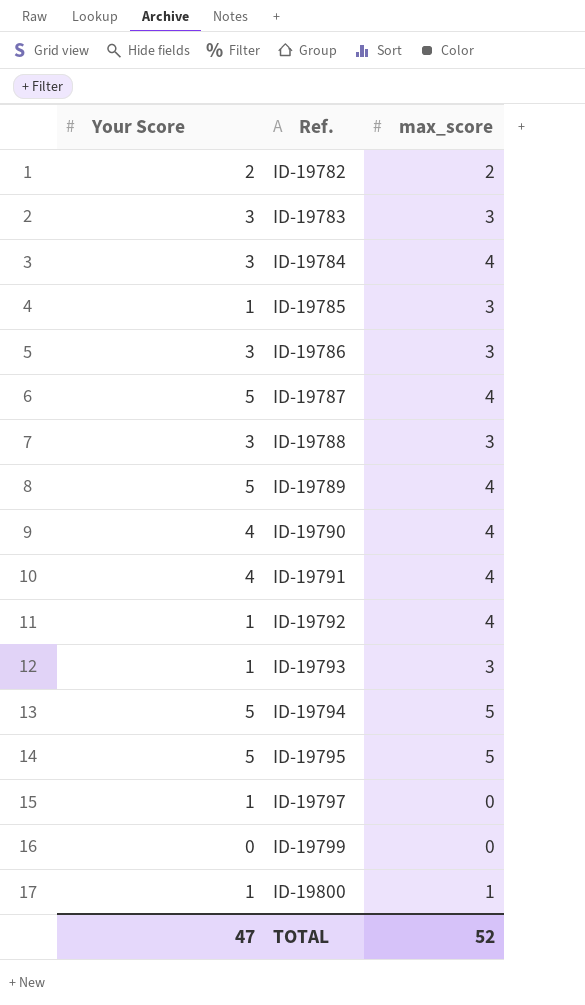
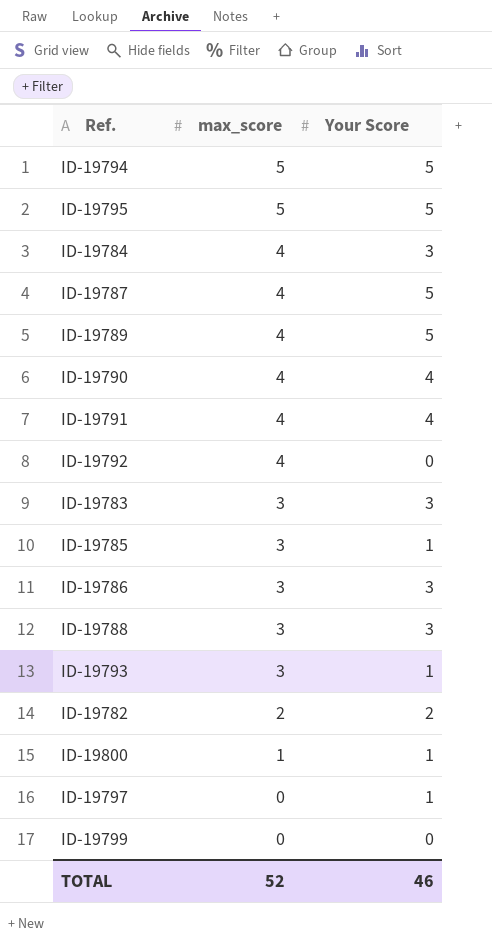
row order: Ref. ascending -> max_score descending
column Your Score | position: 1 -> 3
ID-19792 | Your Score: 1 -> 0
TOTAL | Your Score: 47 -> 46

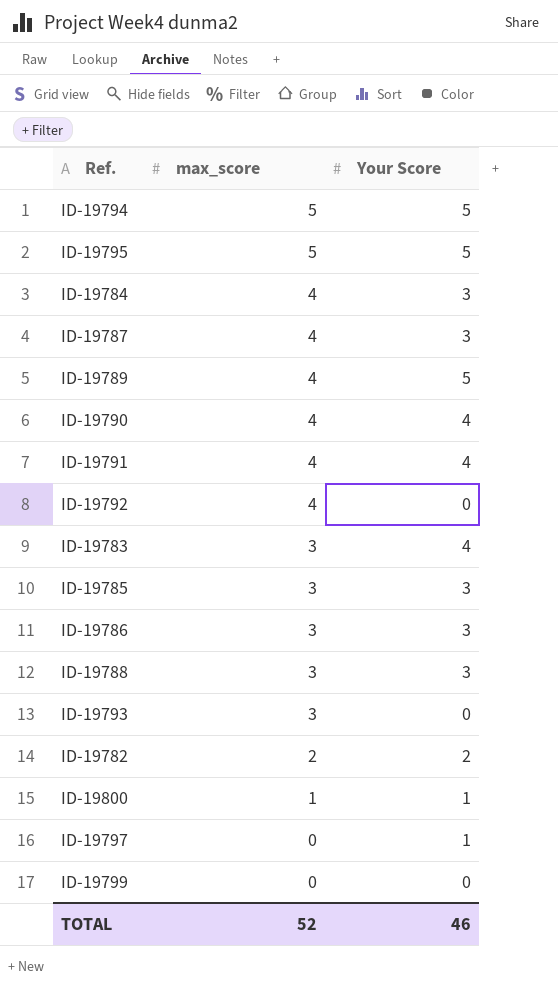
ID-19787 | Your Score: 5 -> 3
ID-19783 | Your Score: 3 -> 4
ID-19785 | Your Score: 1 -> 3
ID-19793 | Your Score: 1 -> 0

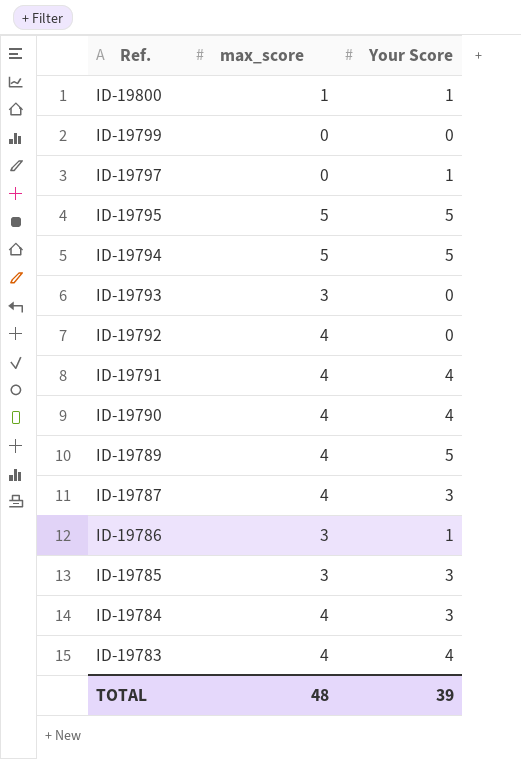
row order: max_score descending -> Ref. descending
row ID-19788: 3 | 3 -> none
row ID-19782: 2 | 2 -> none
ID-19786 | Your Score: 3 -> 1
ID-19783 | max_score: 3 -> 4
TOTAL | max_score: 52 -> 48
TOTAL | Your Score: 46 -> 39

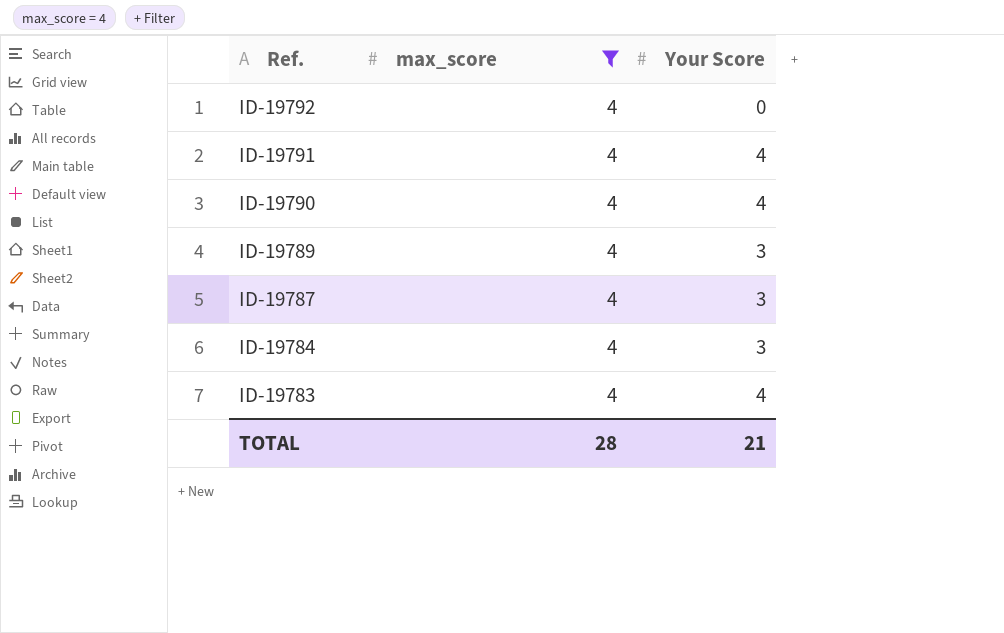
filter: none -> max_score = 4
ID-19789 | Your Score: 5 -> 3
TOTAL | max_score: 48 -> 28
TOTAL | Your Score: 39 -> 21

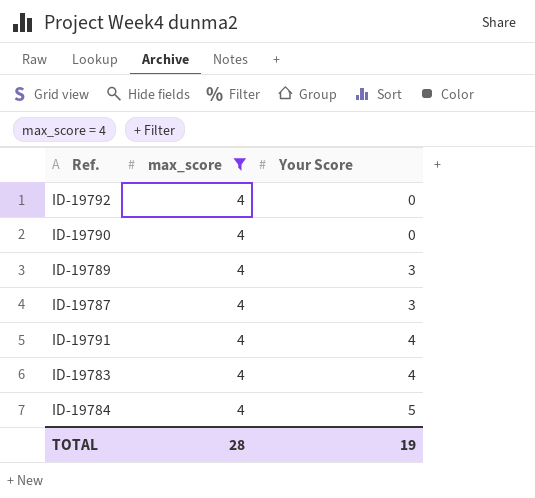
row order: Ref. descending -> Your Score ascending
ID-19790 | Your Score: 4 -> 0
ID-19784 | Your Score: 3 -> 5
TOTAL | Your Score: 21 -> 19

